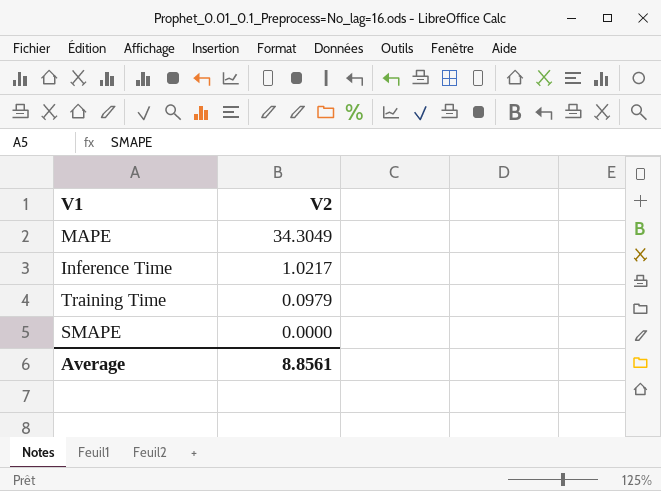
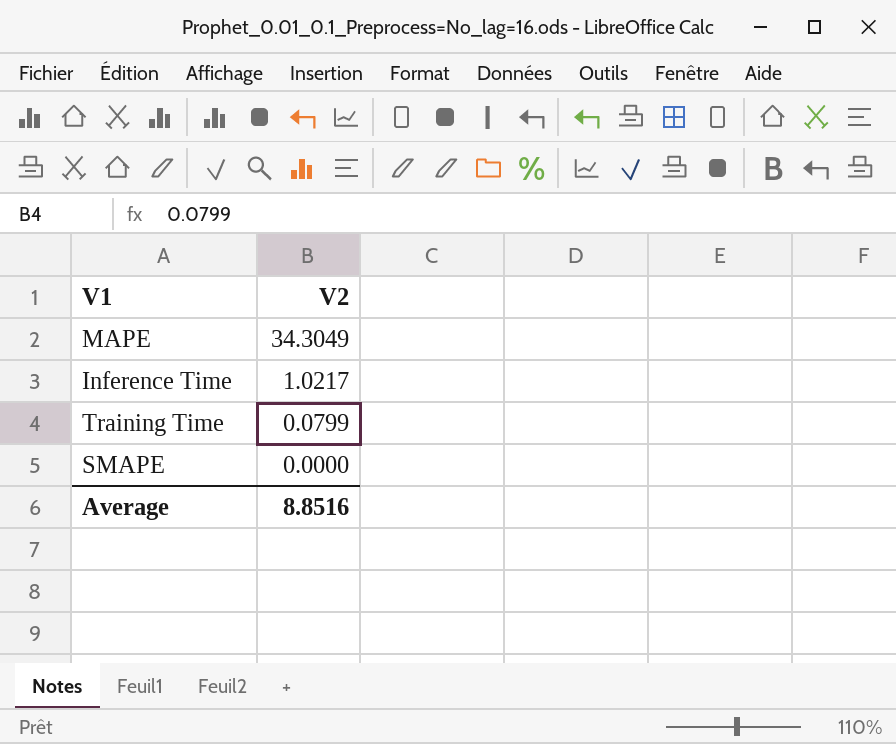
Training Time | V2: 0.0979 -> 0.0799
Average | V2: 8.8561 -> 8.8516

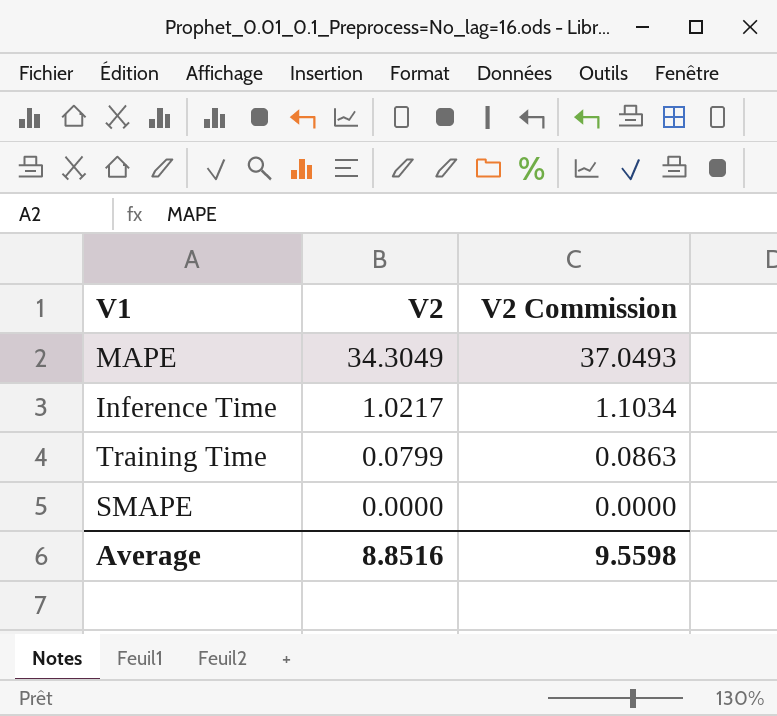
column V2 Commission | formula: none -> [V2] * 1.08

